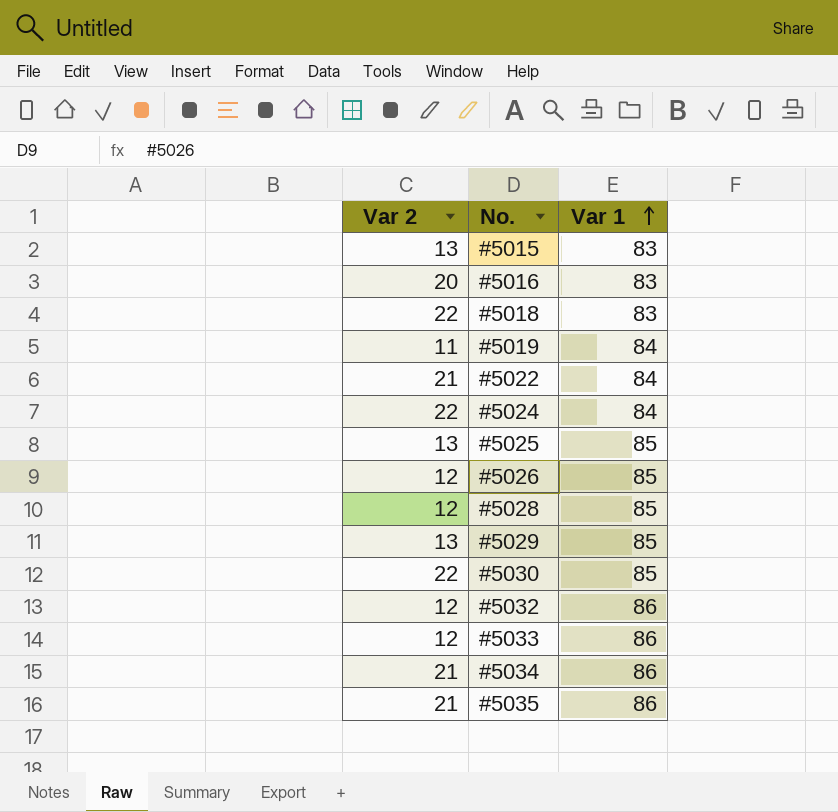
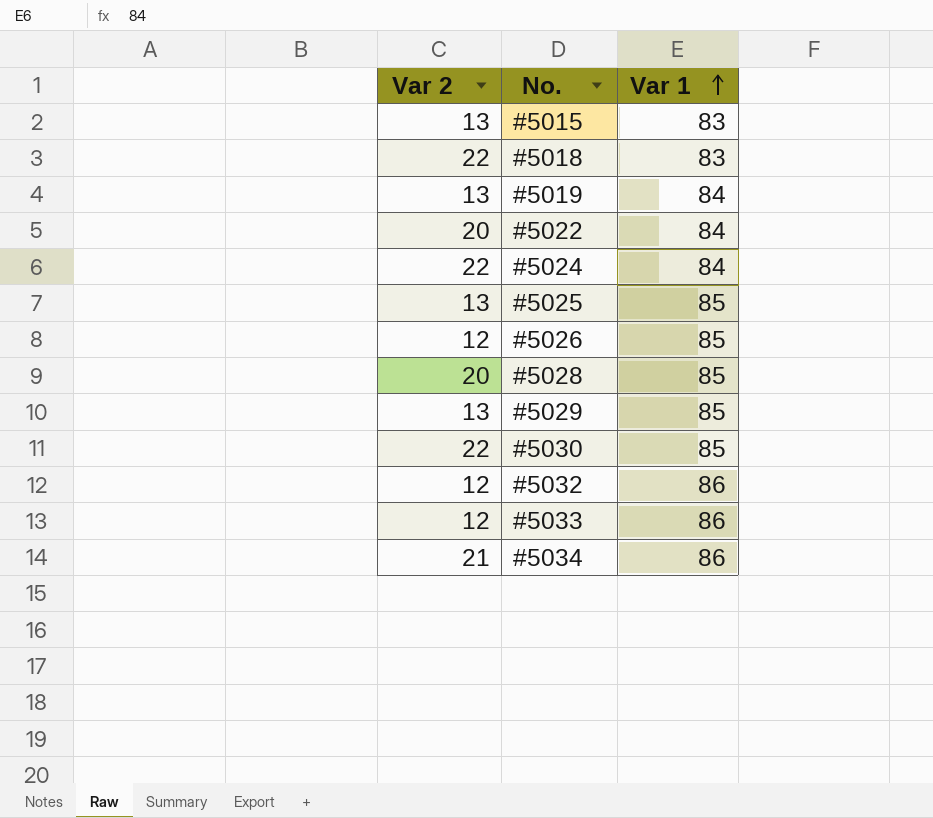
row #5016: 20 | 83 -> none
row #5035: 21 | 86 -> none
#5019 | Var 2: 11 -> 13
#5022 | Var 2: 21 -> 20
#5028 | Var 2: 12 -> 20

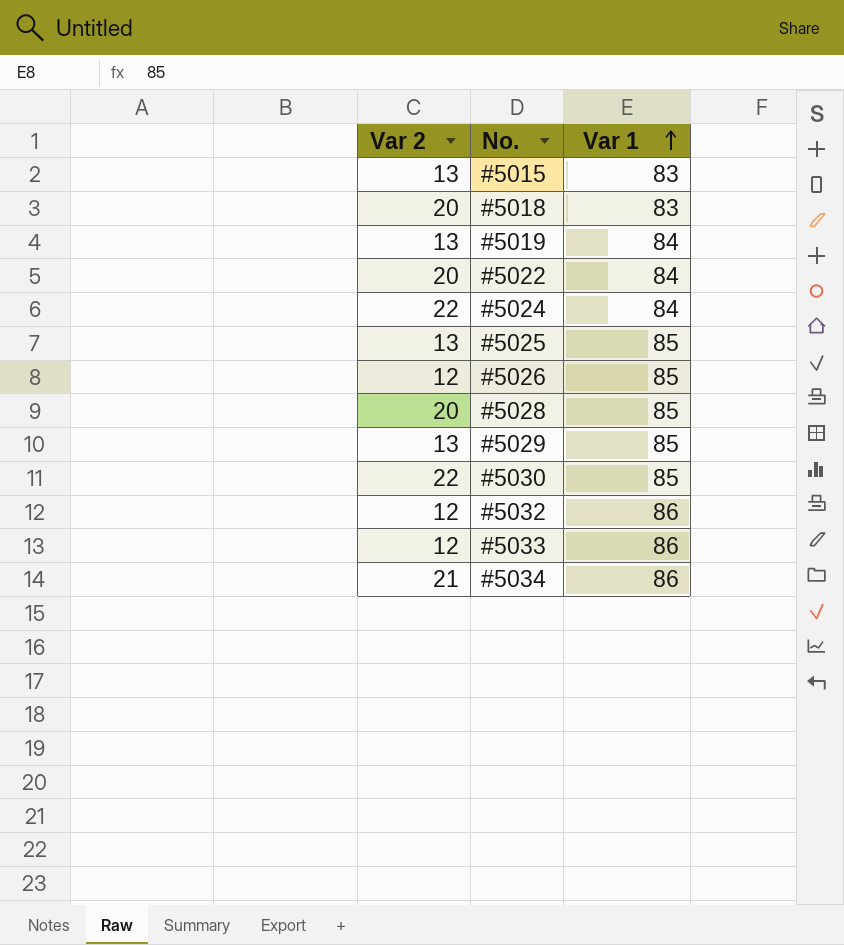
#5018 | Var 2: 22 -> 20

